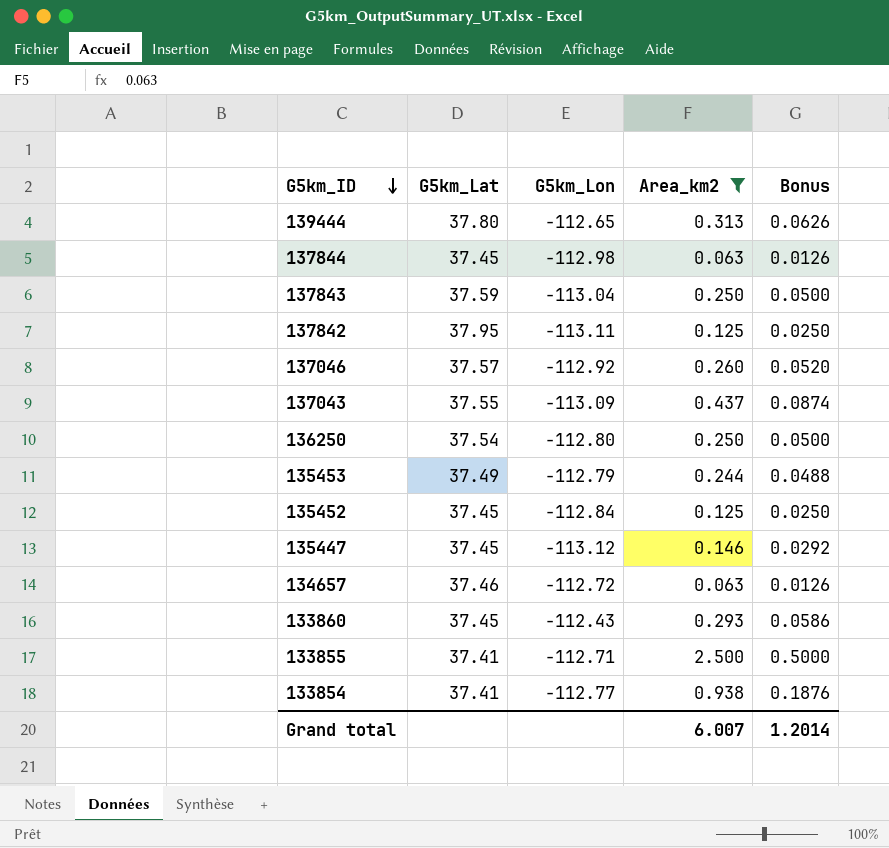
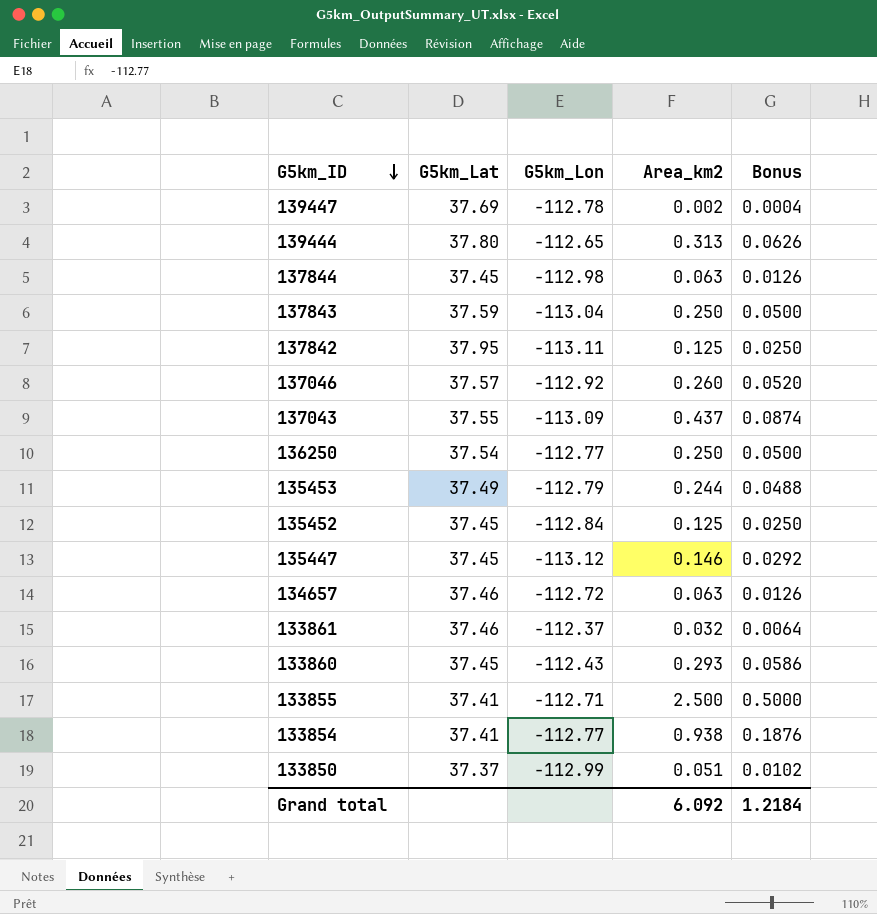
filter: Area_km2 >= 0.063 -> none
136250 | G5km_Lon: -112.80 -> -112.77
Grand total | Area_km2: 6.007 -> 6.092
Grand total | Bonus: 1.2014 -> 1.2184

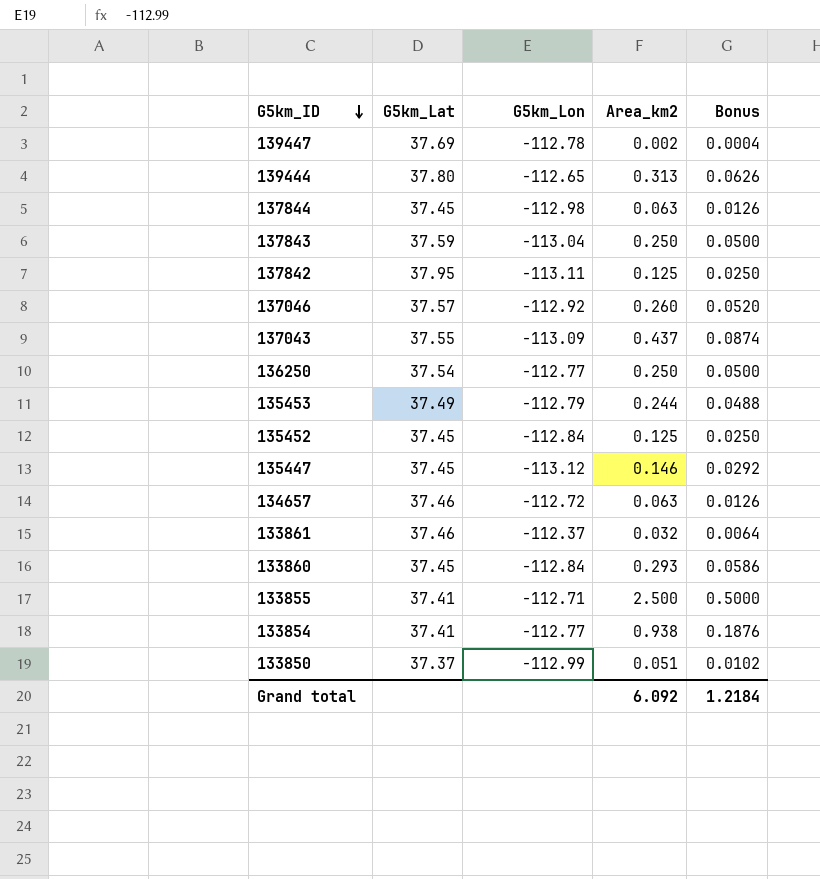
133860 | G5km_Lon: -112.43 -> -112.84

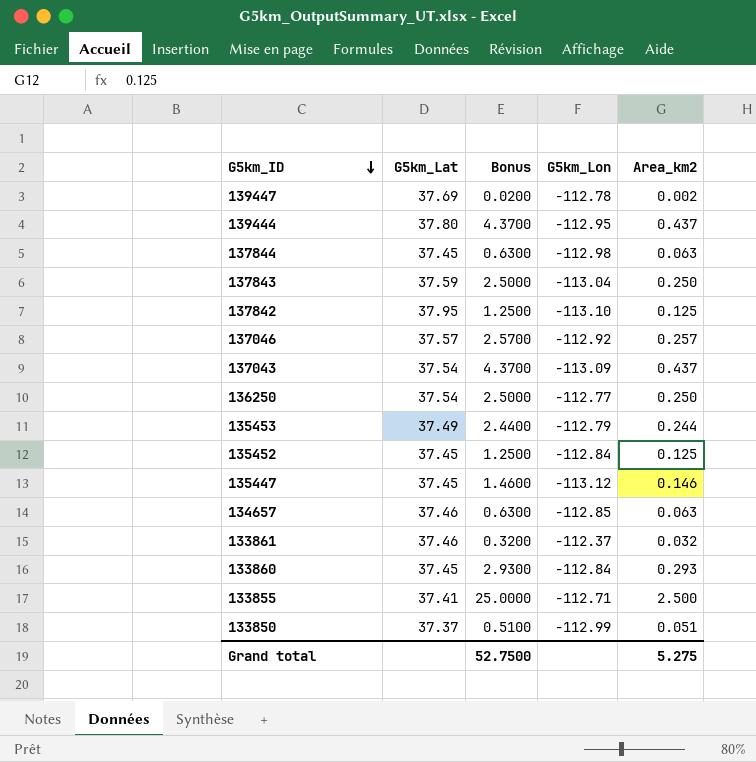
column Bonus | formula: [Area_km2] * 0.2 -> [Area_km2] * 10
column Bonus | position: 5 -> 3
row 133854: 37.41 | -112.77 | 0.938 | 0.1876 -> none
139444 | G5km_Lon: -112.65 -> -112.95
139444 | Area_km2: 0.313 -> 0.437
137842 | G5km_Lon: -113.11 -> -113.10
137046 | Area_km2: 0.260 -> 0.257
137043 | G5km_Lat: 37.55 -> 37.54
134657 | G5km_Lon: -112.72 -> -112.85
Grand total | Bonus: 1.2184 -> 52.7500
Grand total | Area_km2: 6.092 -> 5.275

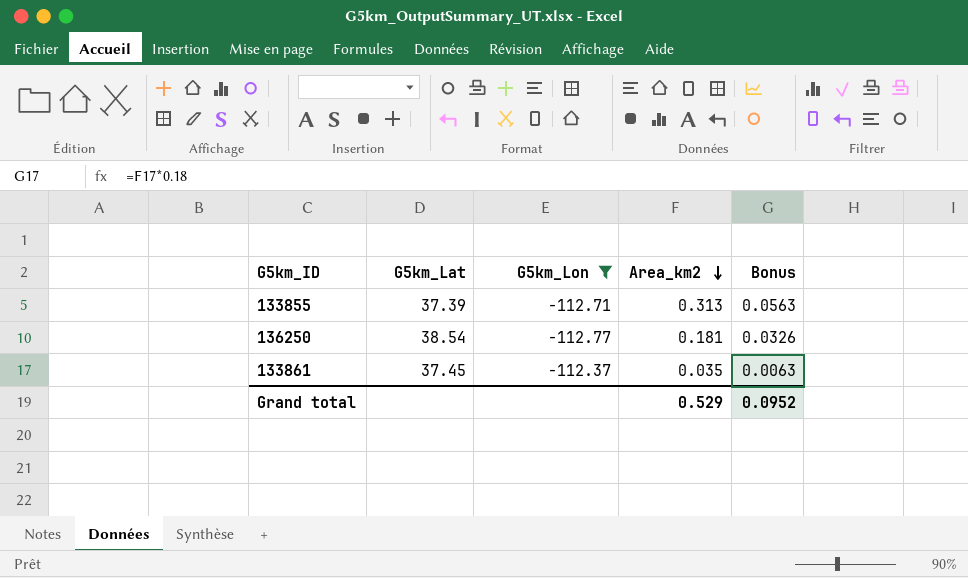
filter: none -> G5km_Lon >= -112.77
row order: G5km_ID descending -> Area_km2 descending
column Bonus | formula: [Area_km2] * 10 -> [Area_km2] * 0.18
column Bonus | position: 3 -> 5
133855 | G5km_Lat: 37.41 -> 37.39
133855 | Area_km2: 2.500 -> 0.313
136250 | G5km_Lat: 37.54 -> 38.54
136250 | Area_km2: 0.250 -> 0.181
133861 | G5km_Lat: 37.46 -> 37.45
133861 | Area_km2: 0.032 -> 0.035
Grand total | Area_km2: 5.275 -> 0.529
Grand total | Bonus: 52.7500 -> 0.0952

